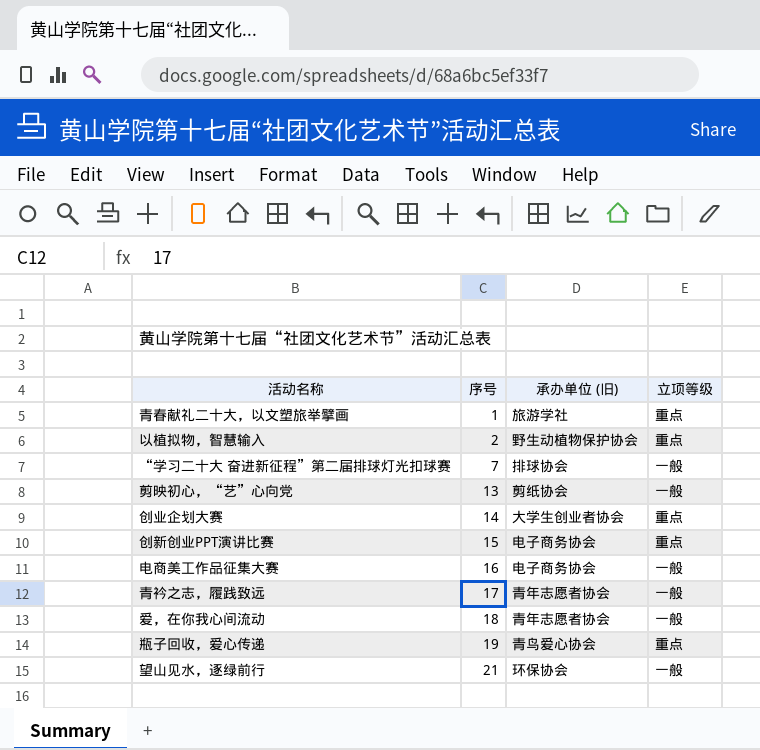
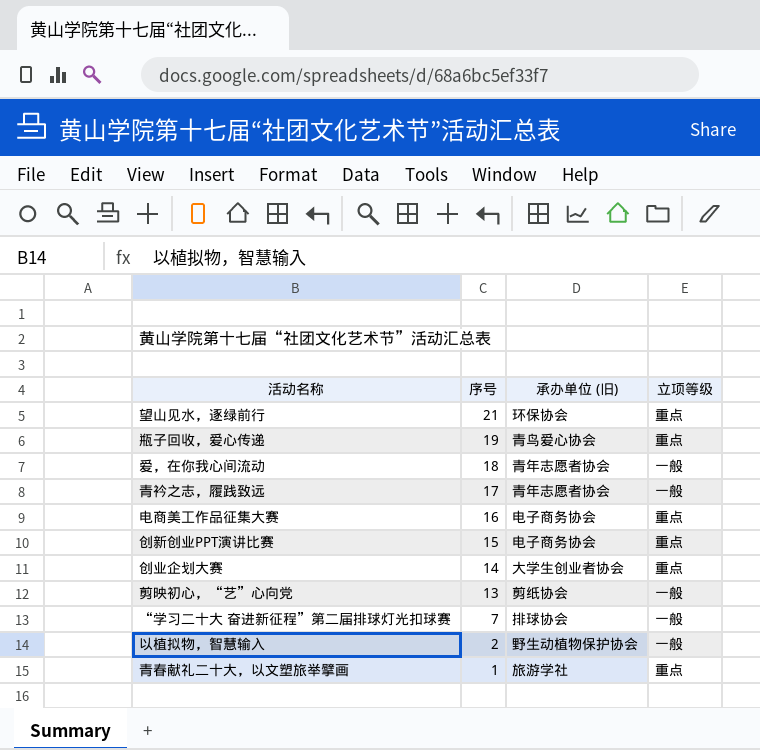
row order: 序号 ascending -> 序号 descending
望山见水，逐绿前行 | 立项等级: 一般 -> 重点
电商美工作品征集大赛 | 立项等级: 一般 -> 重点
以植拟物，智慧输入 | 立项等级: 重点 -> 一般

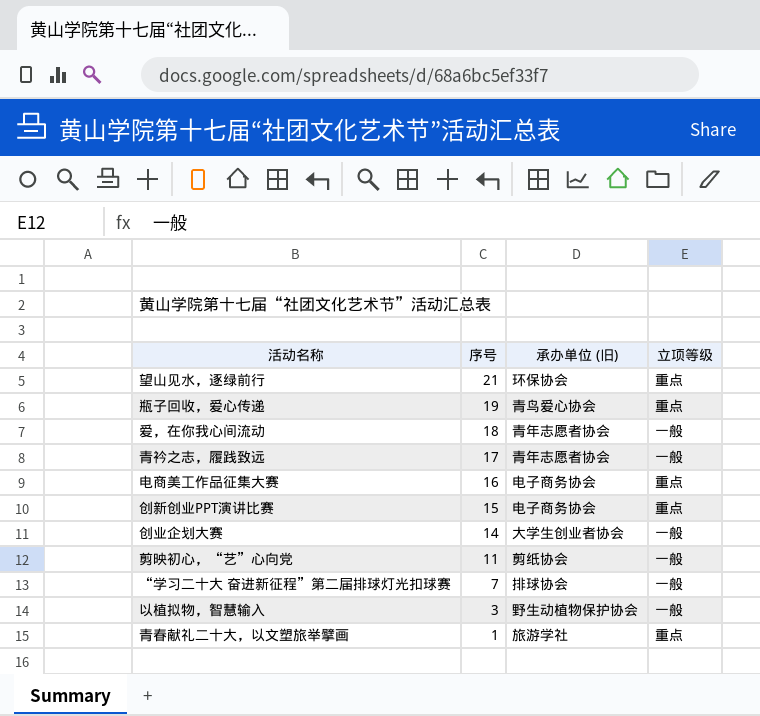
创业企划大赛 | 立项等级: 重点 -> 一般
剪映初心，“艺”心向党 | 序号: 13 -> 11
以植拟物，智慧输入 | 序号: 2 -> 3

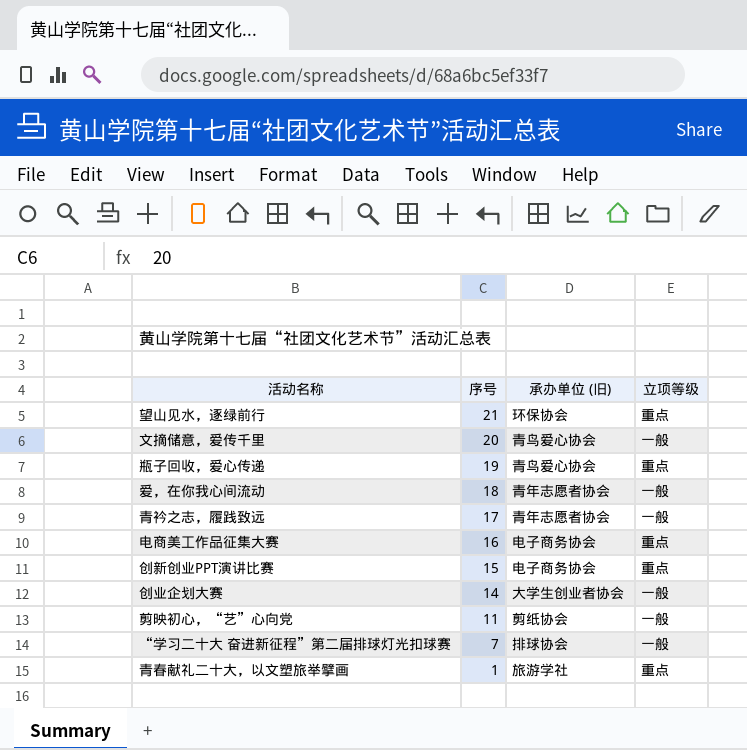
row 以植拟物，智慧输入: 3 | 野生动植物保护协会 | 一般 -> none
row 文摘储意，爱传千里: none -> 20 | 青鸟爱心协会 | 一般

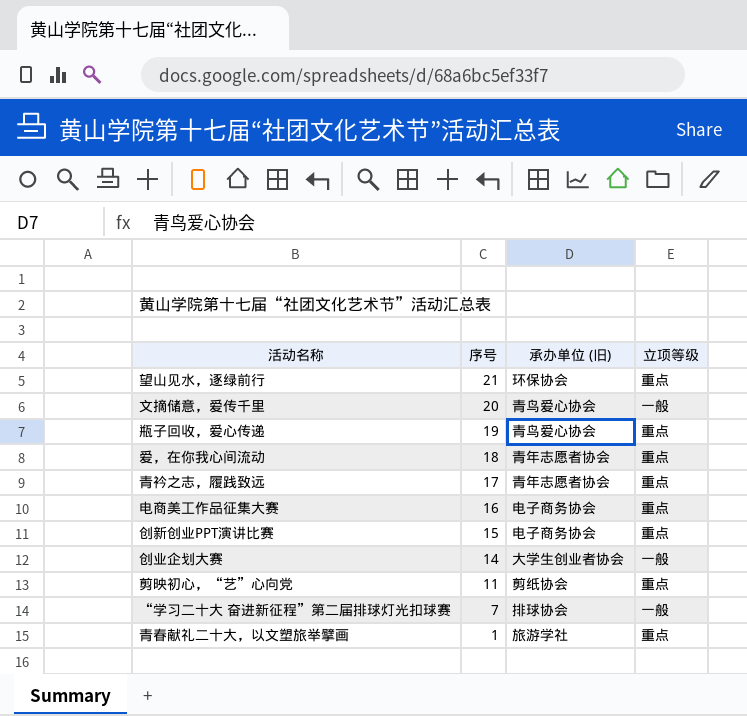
爱，在你我心间流动 | 立项等级: 一般 -> 重点
青衿之志，履践致远 | 立项等级: 一般 -> 重点
剪映初心，“艺”心向党 | 立项等级: 一般 -> 重点

